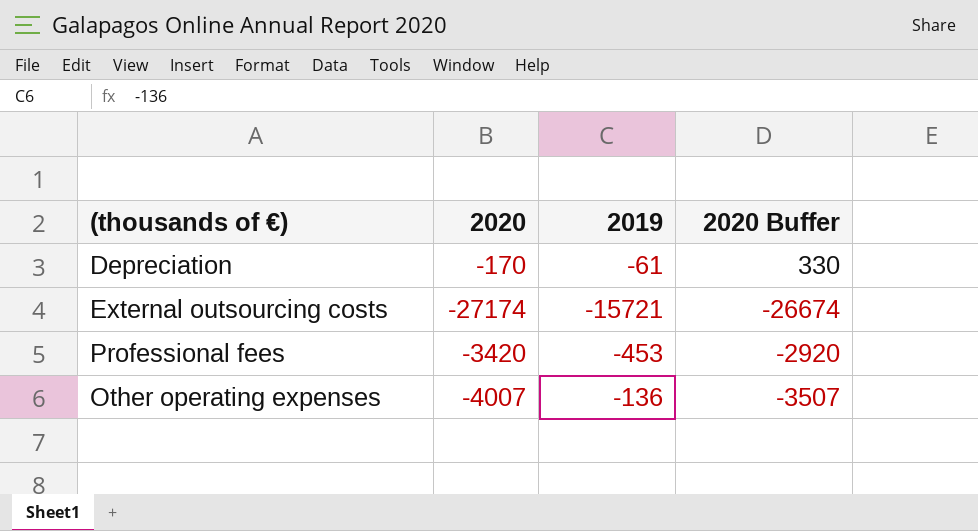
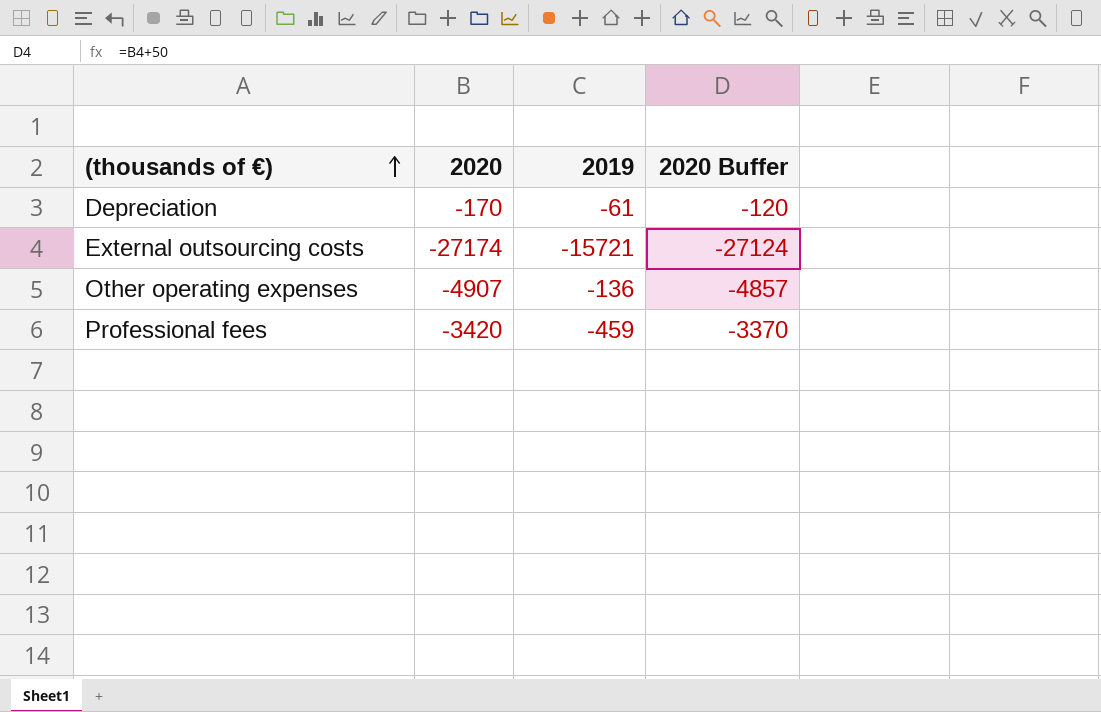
row order: none -> (thousands of €) ascending
column 2020 Buffer | formula: [2020] + 500 -> [2020] + 50
Other operating expenses | 2020: -4007 -> -4907
Professional fees | 2019: -453 -> -459

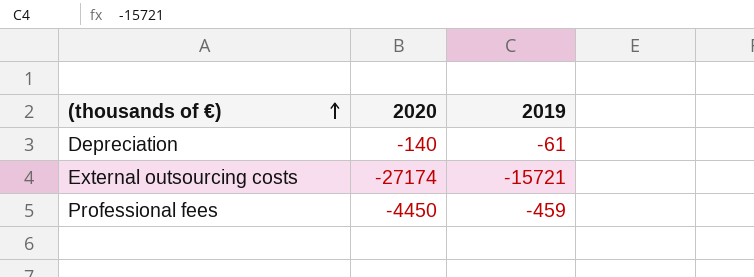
column 2020 Buffer | formula: [2020] + 50 -> none
row Other operating expenses: -4907 | -136 | -4857 -> none
Depreciation | 2020: -170 -> -140
Professional fees | 2020: -3420 -> -4450

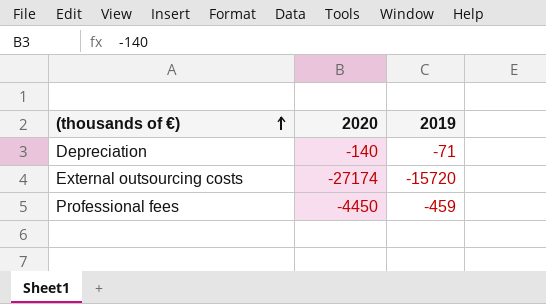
Depreciation | 2019: -61 -> -71
External outsourcing costs | 2019: -15721 -> -15720

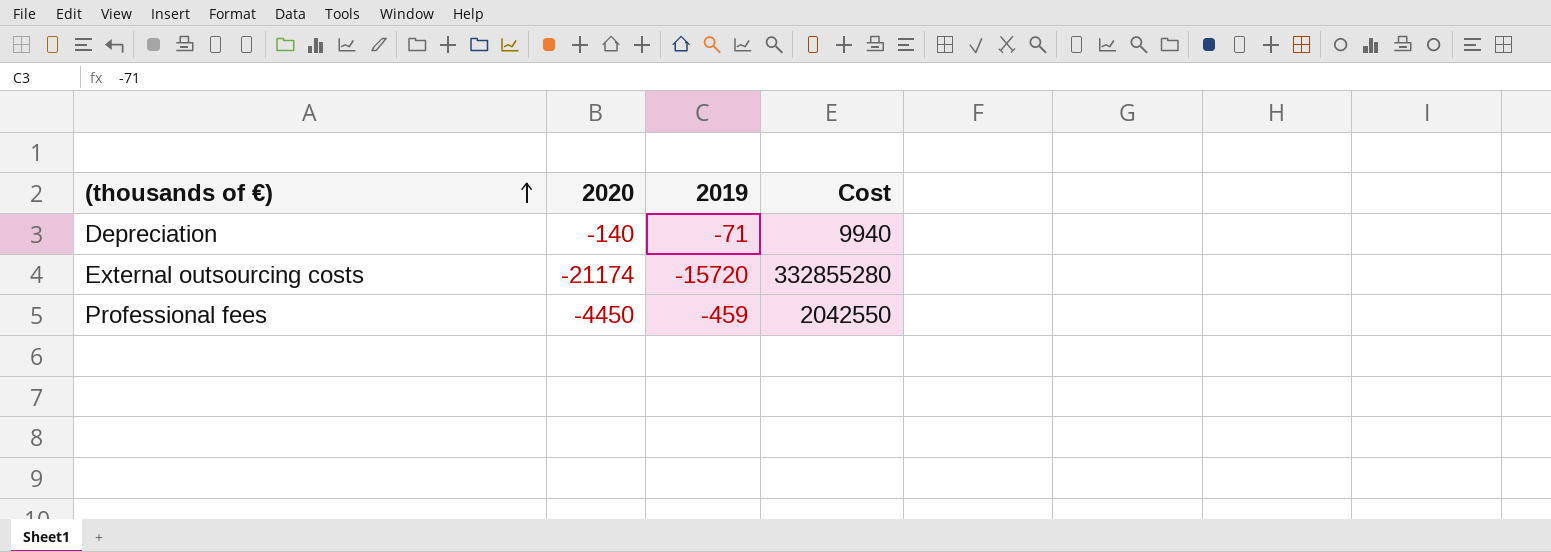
column Cost | formula: none -> [2020] * [2019]
External outsourcing costs | 2020: -27174 -> -21174

